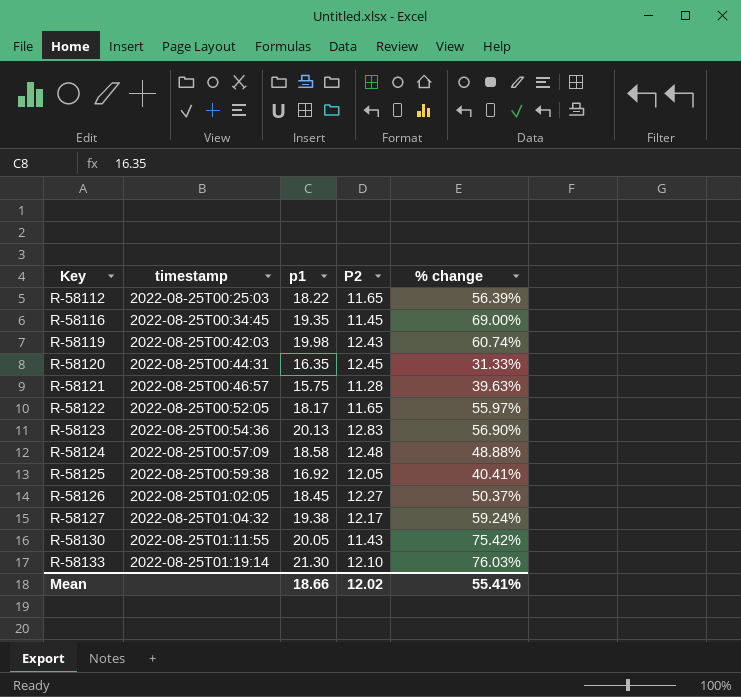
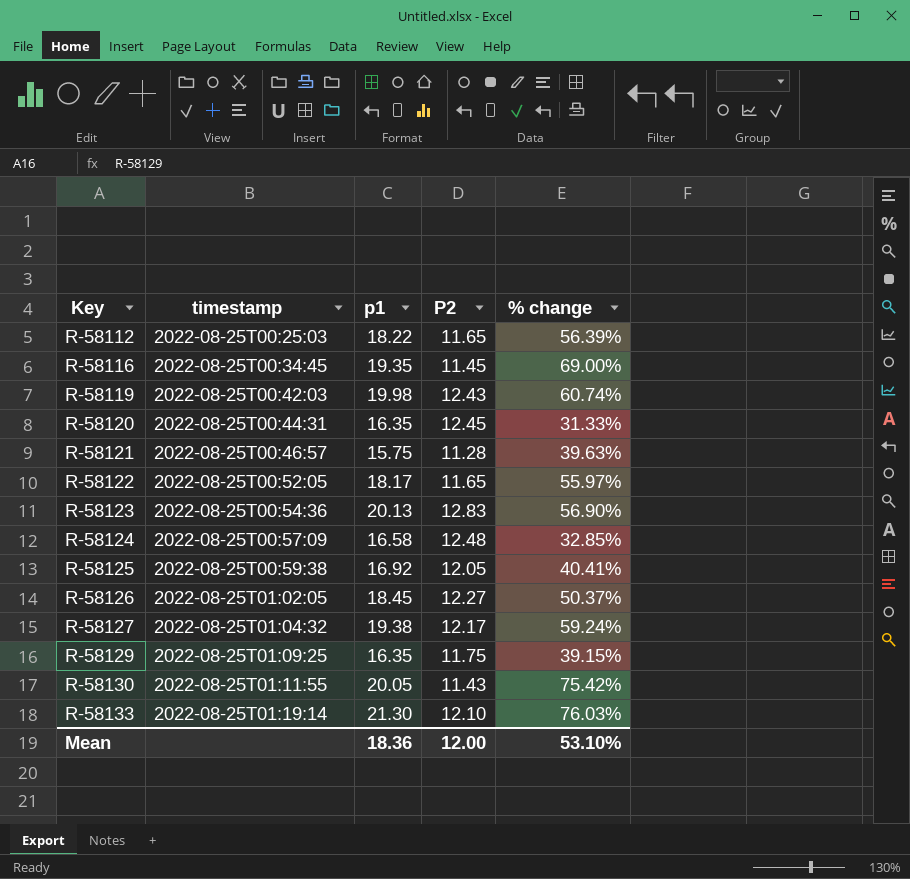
R-58124 | p1: 18.58 -> 16.58
R-58124 | % change: 48.88% -> 32.85%
row R-58129: none -> 2022-08-25T01:09:25 | 16.35 | 11.75 | 39.15%
Mean | p1: 18.66 -> 18.36
Mean | P2: 12.02 -> 12.00
Mean | % change: 55.41% -> 53.10%

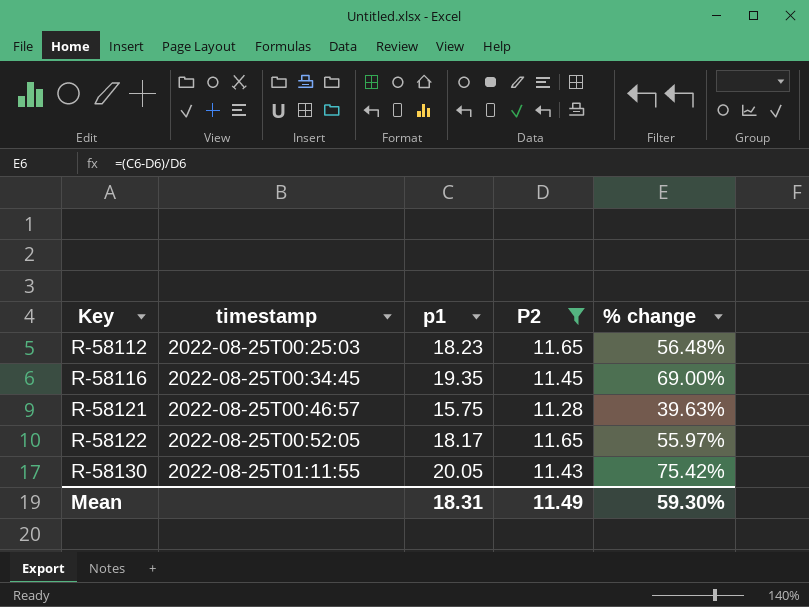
filter: none -> P2 <= 11.65
R-58112 | p1: 18.22 -> 18.23
R-58112 | % change: 56.39% -> 56.48%
Mean | p1: 18.36 -> 18.31
Mean | P2: 12.00 -> 11.49
Mean | % change: 53.10% -> 59.30%

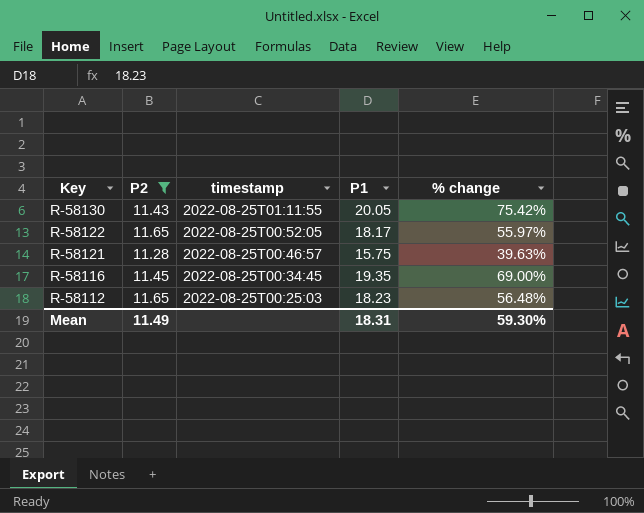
row order: Key ascending -> Key descending
column P2 | position: 4 -> 2
column name: p1 -> P1

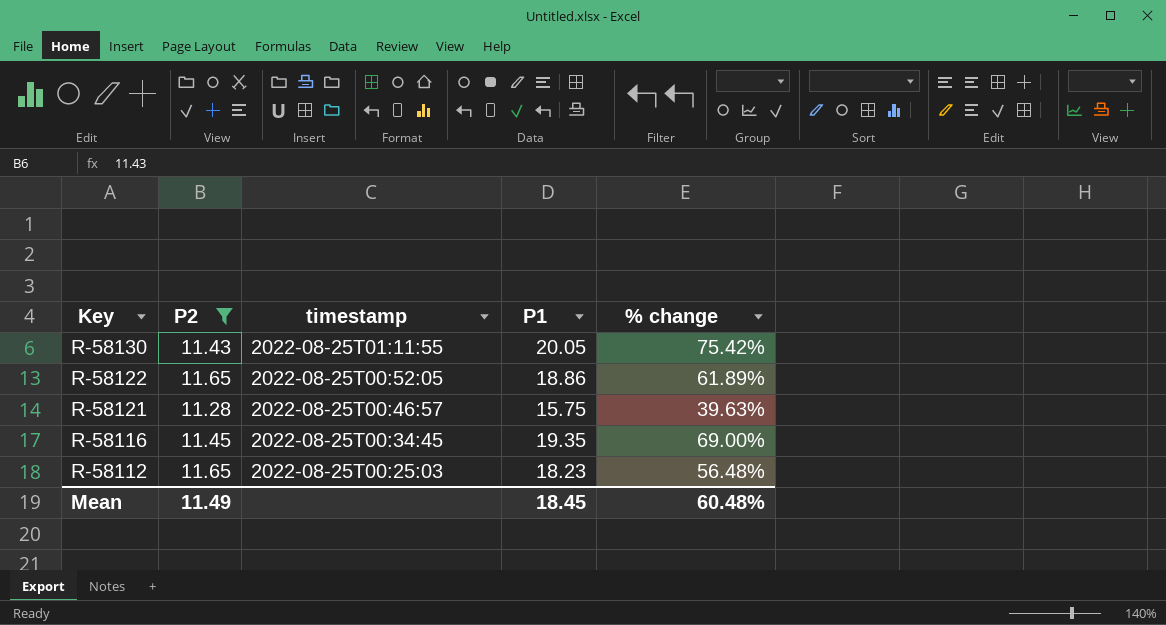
R-58122 | P1: 18.17 -> 18.86
R-58122 | % change: 55.97% -> 61.89%
Mean | P1: 18.31 -> 18.45
Mean | % change: 59.30% -> 60.48%

